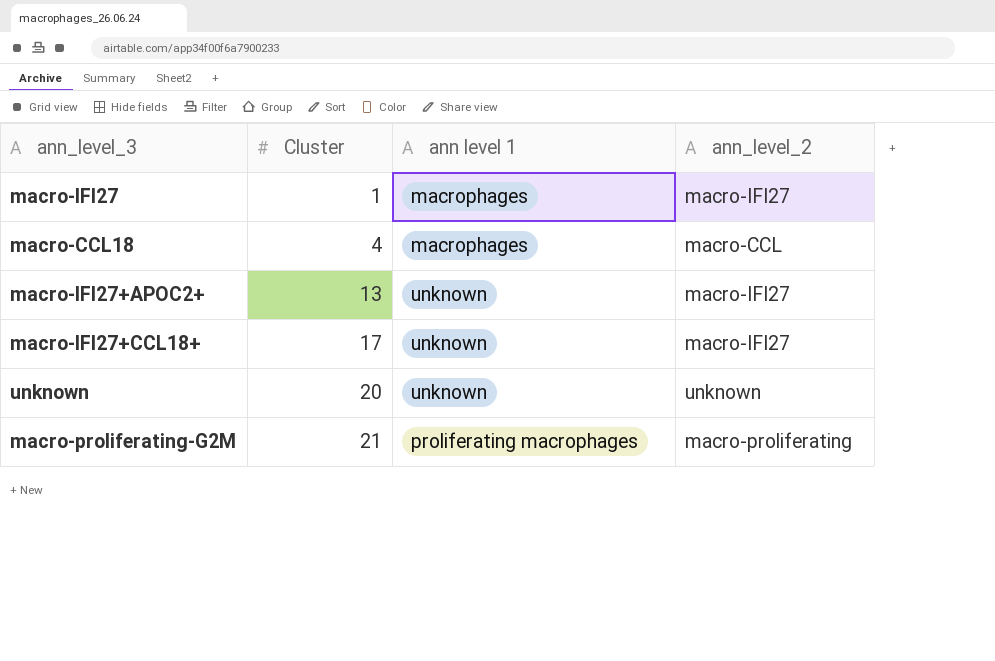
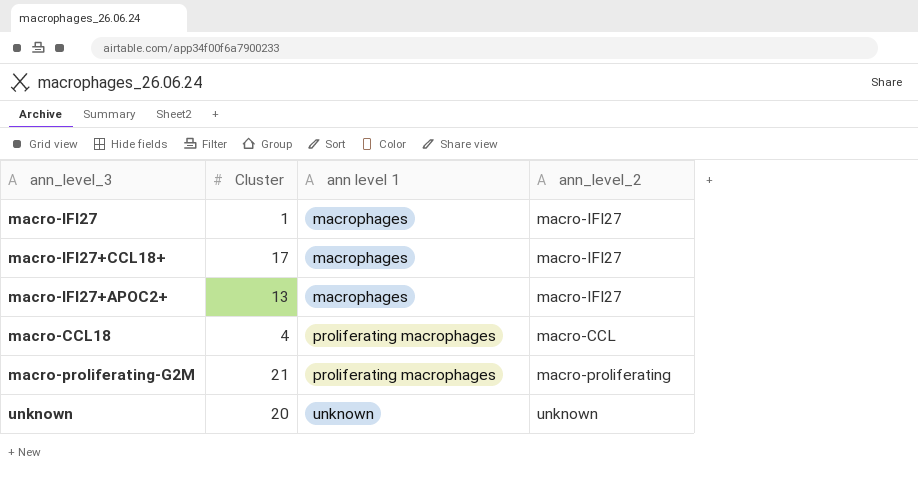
row order: Cluster ascending -> ann level 1 ascending
macro-IFI27+CCL18+ | ann level 1: unknown -> macrophages
macro-IFI27+APOC2+ | ann level 1: unknown -> macrophages
macro-CCL18 | ann level 1: macrophages -> proliferating macrophages

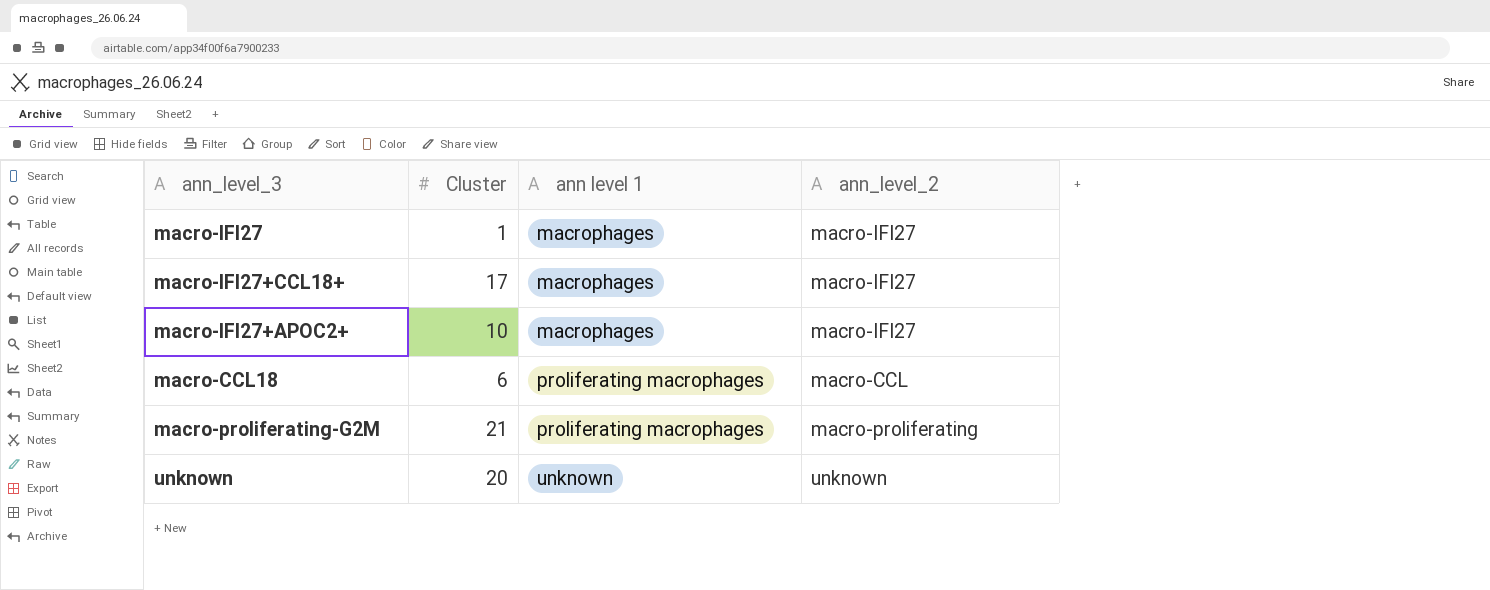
macro-IFI27+APOC2+ | Cluster: 13 -> 10
macro-CCL18 | Cluster: 4 -> 6

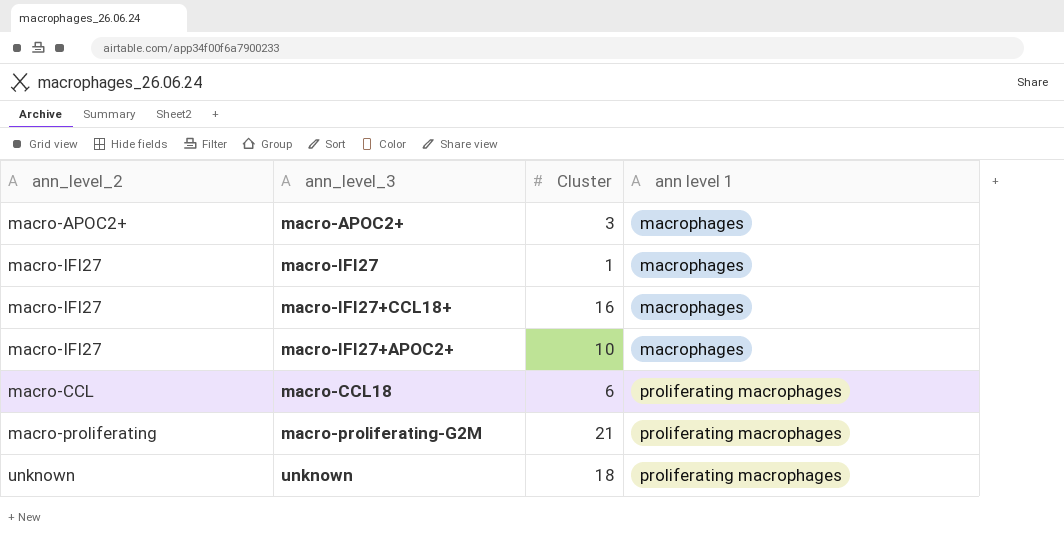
column ann_level_2 | position: 4 -> 1
row macro-APOC2+: none -> macro-APOC2+ | 3 | macrophages
macro-IFI27+CCL18+ | Cluster: 17 -> 16
unknown | Cluster: 20 -> 18
unknown | ann level 1: unknown -> proliferating macrophages

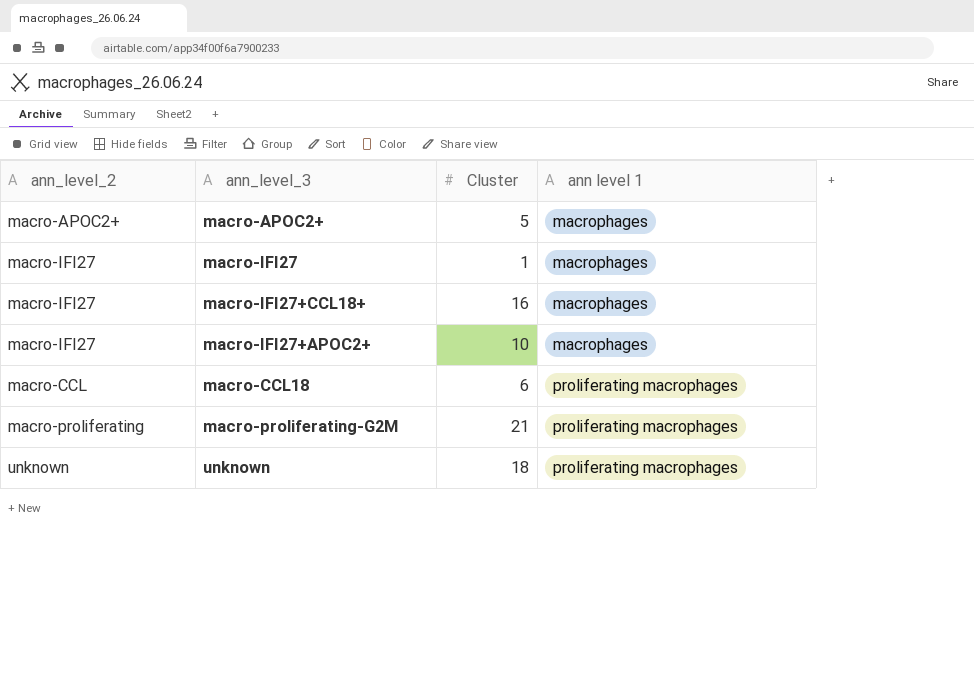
macro-APOC2+ | Cluster: 3 -> 5

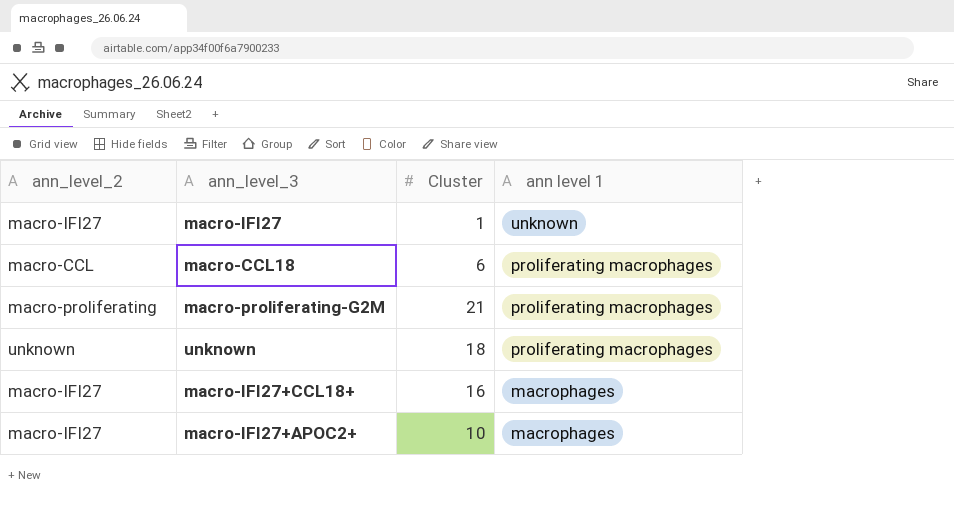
row order: ann level 1 ascending -> ann level 1 descending
row macro-APOC2+: macro-APOC2+ | 5 | macrophages -> none
macro-IFI27 | ann level 1: macrophages -> unknown

